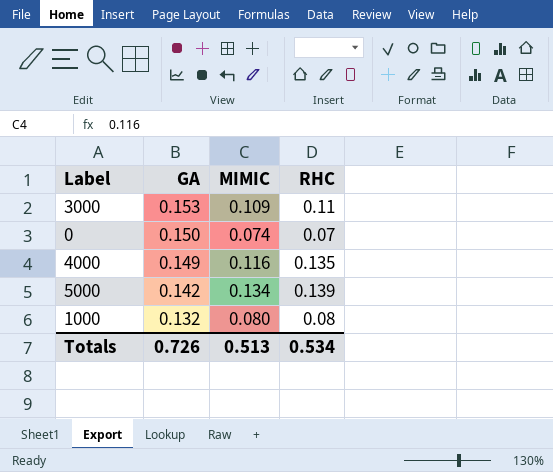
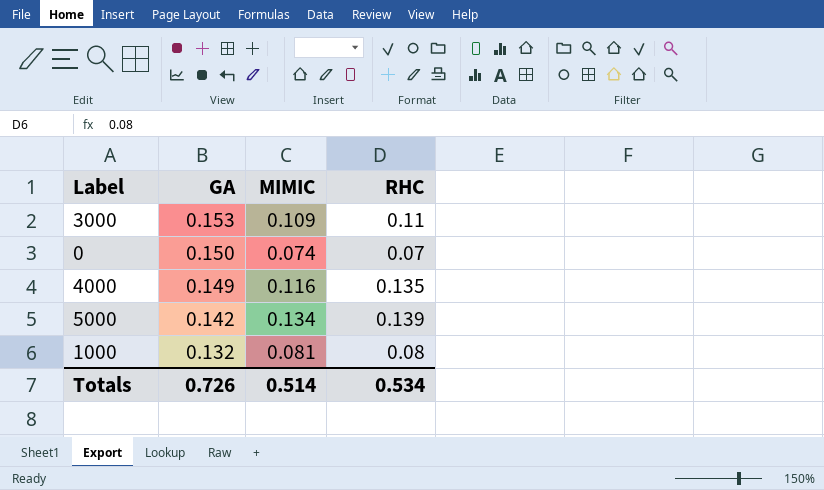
1000 | MIMIC: 0.080 -> 0.081
Totals | MIMIC: 0.513 -> 0.514

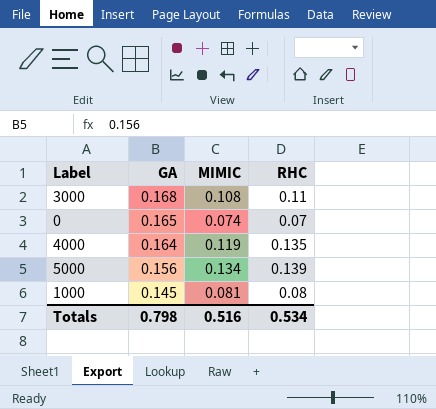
3000 | GA: 0.153 -> 0.168
3000 | MIMIC: 0.109 -> 0.108
0 | GA: 0.150 -> 0.165
4000 | GA: 0.149 -> 0.164
4000 | MIMIC: 0.116 -> 0.119
5000 | GA: 0.142 -> 0.156
1000 | GA: 0.132 -> 0.145
Totals | GA: 0.726 -> 0.798
Totals | MIMIC: 0.514 -> 0.516

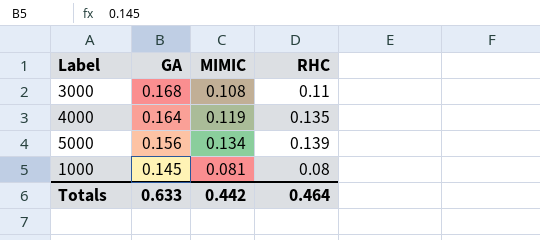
row 0: 0.165 | 0.074 | 0.07 -> none
Totals | GA: 0.798 -> 0.633
Totals | MIMIC: 0.516 -> 0.442
Totals | RHC: 0.534 -> 0.464

